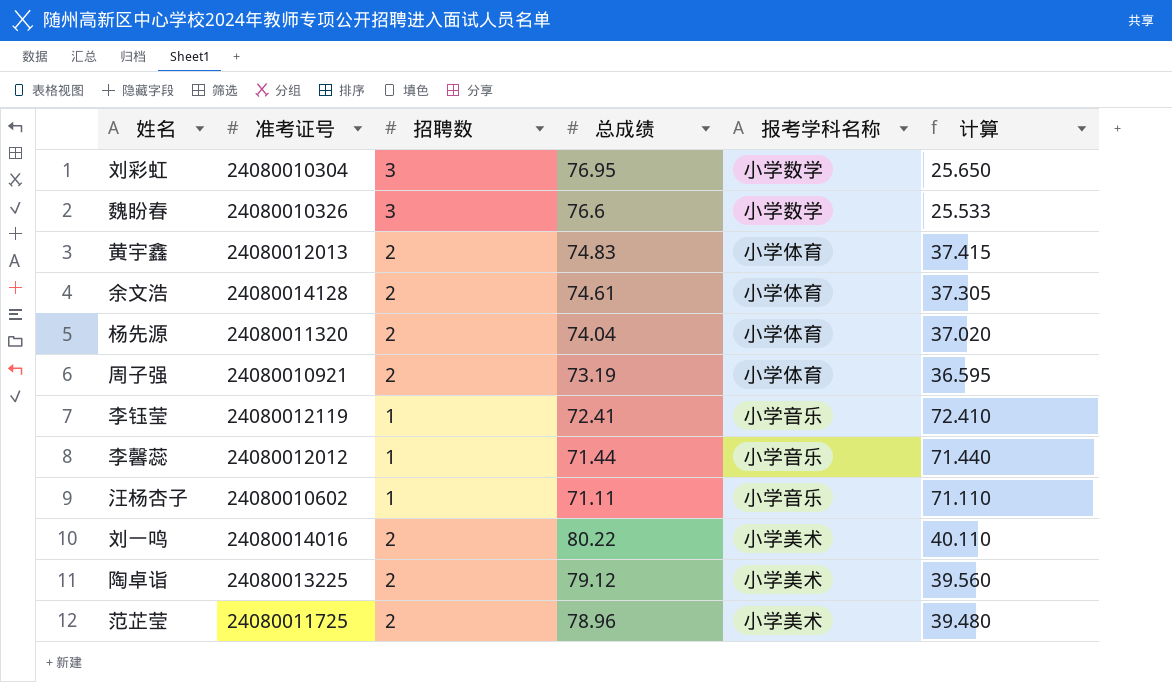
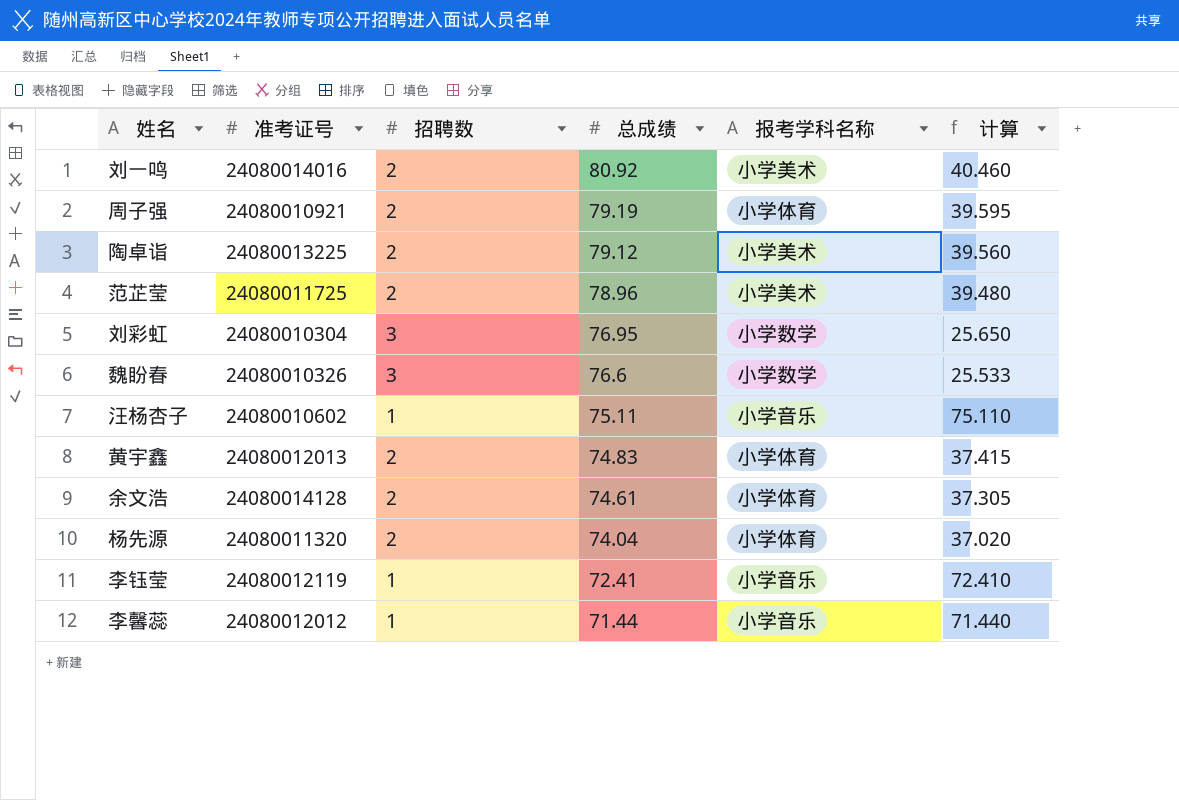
row order: none -> 总成绩 descending
刘一鸣 | 总成绩: 80.22 -> 80.92
刘一鸣 | 计算: 40.110 -> 40.460
周子强 | 总成绩: 73.19 -> 79.19
周子强 | 计算: 36.595 -> 39.595
汪杨杏子 | 总成绩: 71.11 -> 75.11
汪杨杏子 | 计算: 71.110 -> 75.110

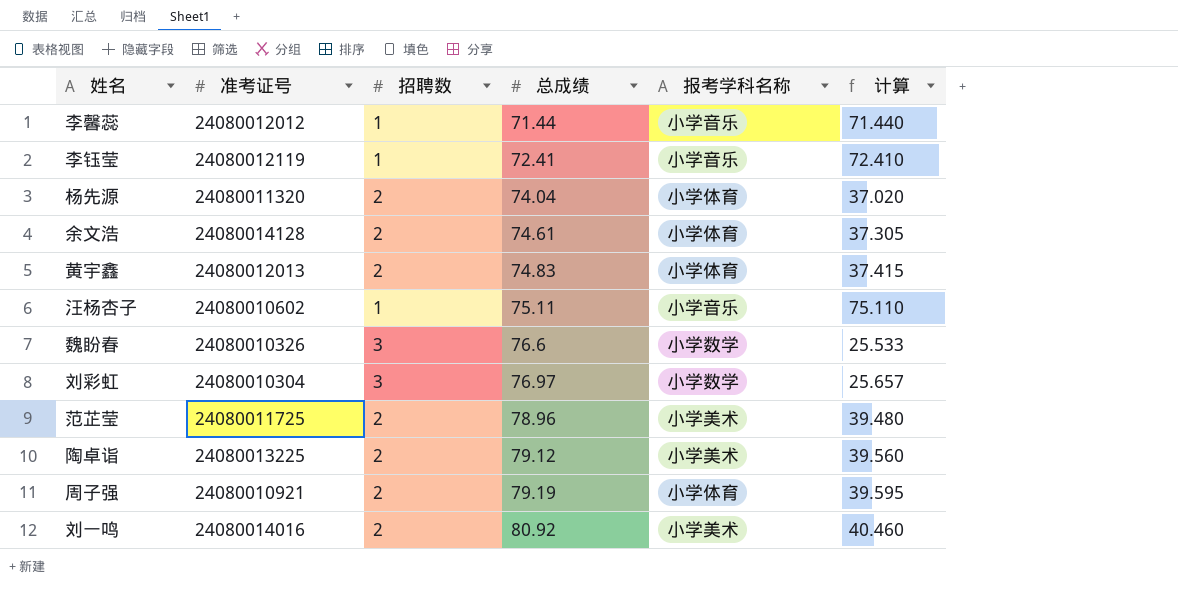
row order: 总成绩 descending -> 总成绩 ascending
刘彩虹 | 总成绩: 76.95 -> 76.97
刘彩虹 | 计算: 25.650 -> 25.657

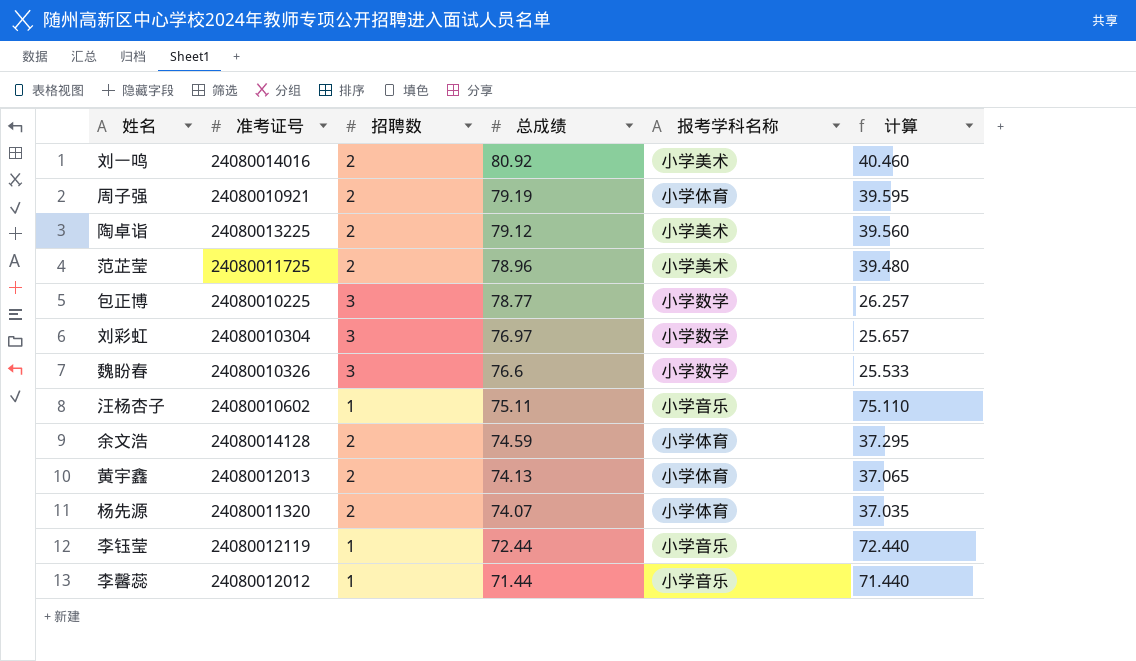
row order: 总成绩 ascending -> 总成绩 descending
row 包正博: none -> 24080010225 | 3 | 78.77 | 小学数学 | 26.257
余文浩 | 总成绩: 74.61 -> 74.59
余文浩 | 计算: 37.305 -> 37.295
黄宇鑫 | 总成绩: 74.83 -> 74.13
黄宇鑫 | 计算: 37.415 -> 37.065
杨先源 | 总成绩: 74.04 -> 74.07
杨先源 | 计算: 37.020 -> 37.035
李钰莹 | 总成绩: 72.41 -> 72.44
李钰莹 | 计算: 72.410 -> 72.440

